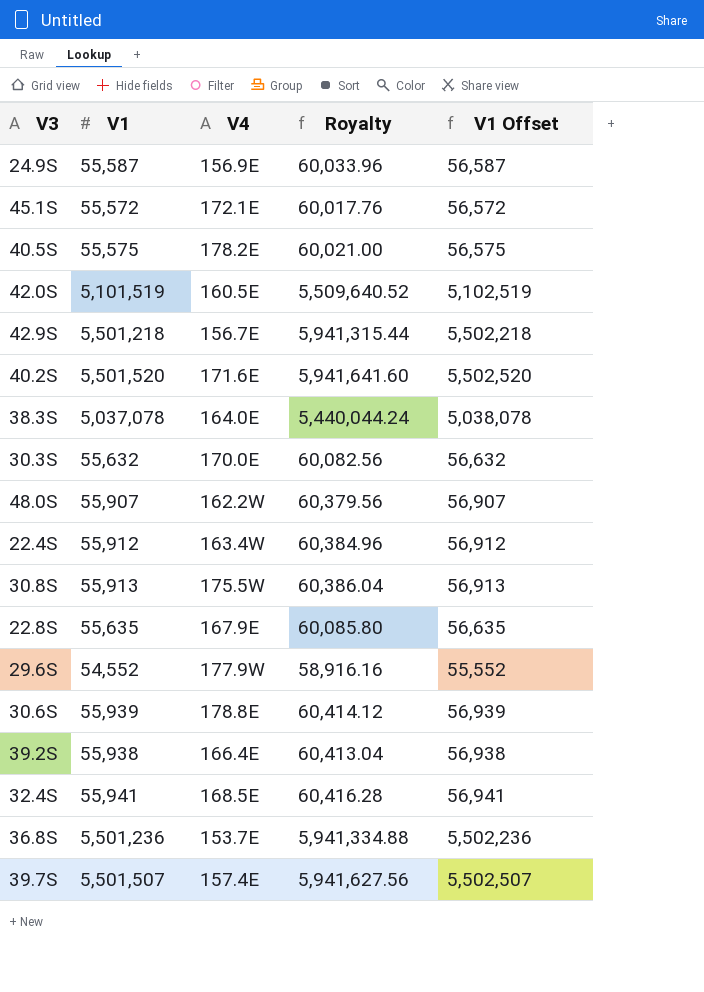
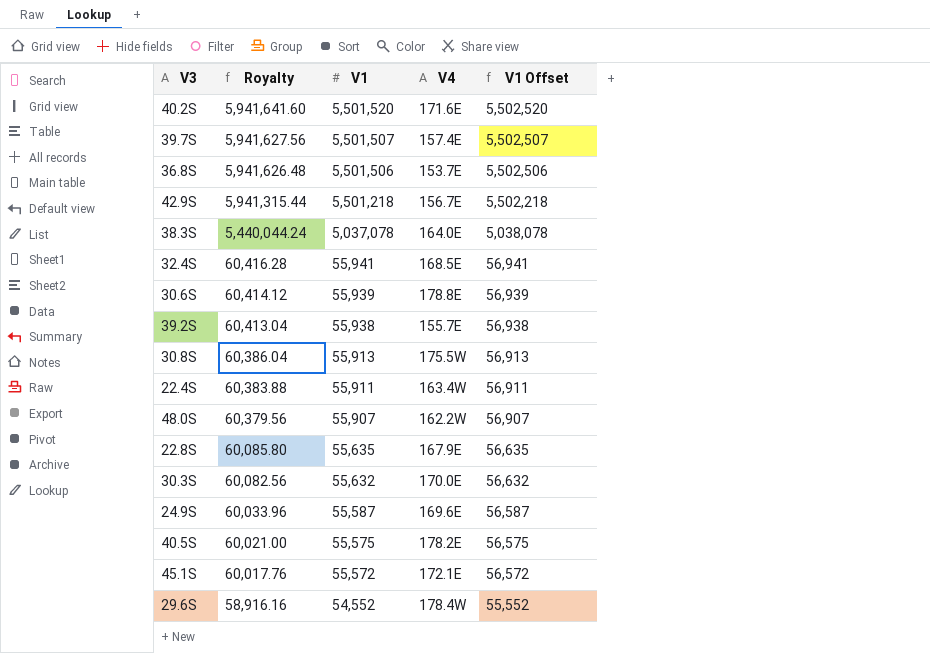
row order: none -> Royalty descending
column Royalty | position: 4 -> 2
row 42.0S: 5,101,519 | 160.5E | 5,509,640.52 | 5,102,519 -> none
36.8S | Royalty: 5,941,334.88 -> 5,941,626.48
36.8S | V1: 5,501,236 -> 5,501,506
36.8S | V1 Offset: 5,502,236 -> 5,502,506
39.2S | V4: 166.4E -> 155.7E
22.4S | Royalty: 60,384.96 -> 60,383.88
22.4S | V1: 55,912 -> 55,911
22.4S | V1 Offset: 56,912 -> 56,911
24.9S | V4: 156.9E -> 169.6E
29.6S | V4: 177.9W -> 178.4W

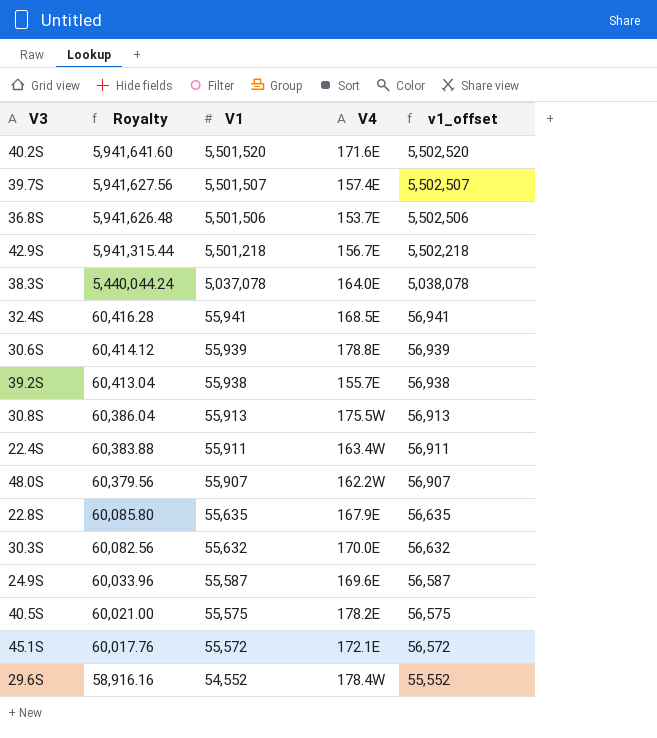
column name: V1 Offset -> v1_offset

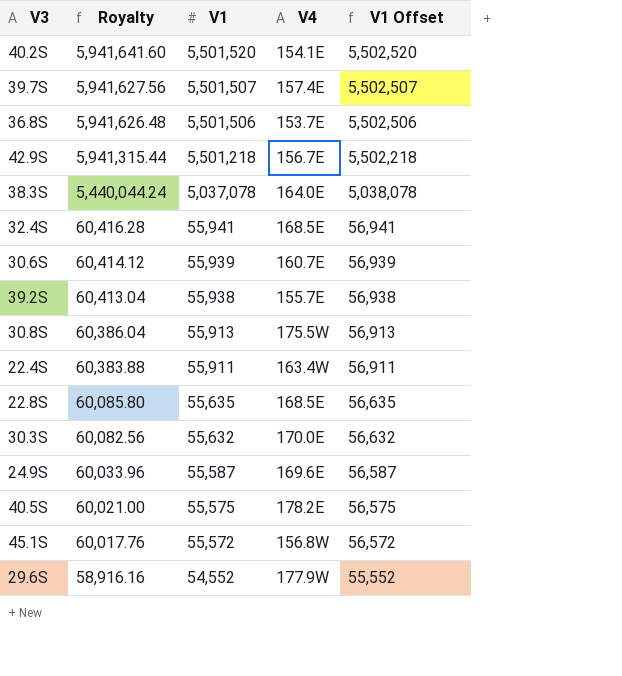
column name: v1_offset -> V1 Offset
row 48.0S: 60,379.56 | 55,907 | 162.2W | 56,907 -> none
40.2S | V4: 171.6E -> 154.1E
30.6S | V4: 178.8E -> 160.7E
22.8S | V4: 167.9E -> 168.5E
45.1S | V4: 172.1E -> 156.8W
29.6S | V4: 178.4W -> 177.9W

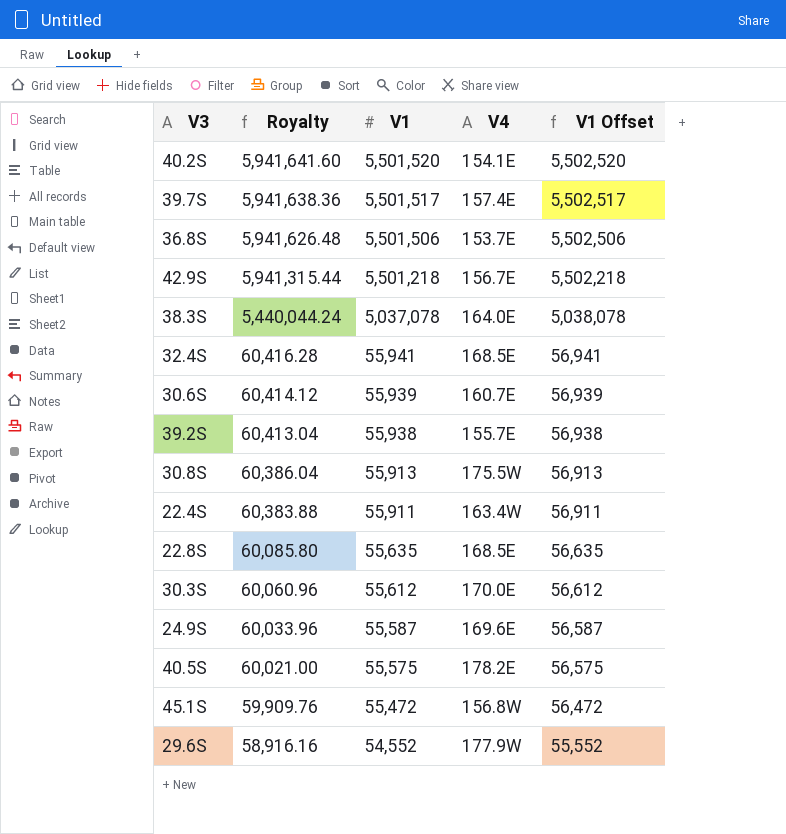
39.7S | Royalty: 5,941,627.56 -> 5,941,638.36
39.7S | V1: 5,501,507 -> 5,501,517
39.7S | V1 Offset: 5,502,507 -> 5,502,517
30.3S | Royalty: 60,082.56 -> 60,060.96
30.3S | V1: 55,632 -> 55,612
30.3S | V1 Offset: 56,632 -> 56,612
45.1S | Royalty: 60,017.76 -> 59,909.76
45.1S | V1: 55,572 -> 55,472
45.1S | V1 Offset: 56,572 -> 56,472

